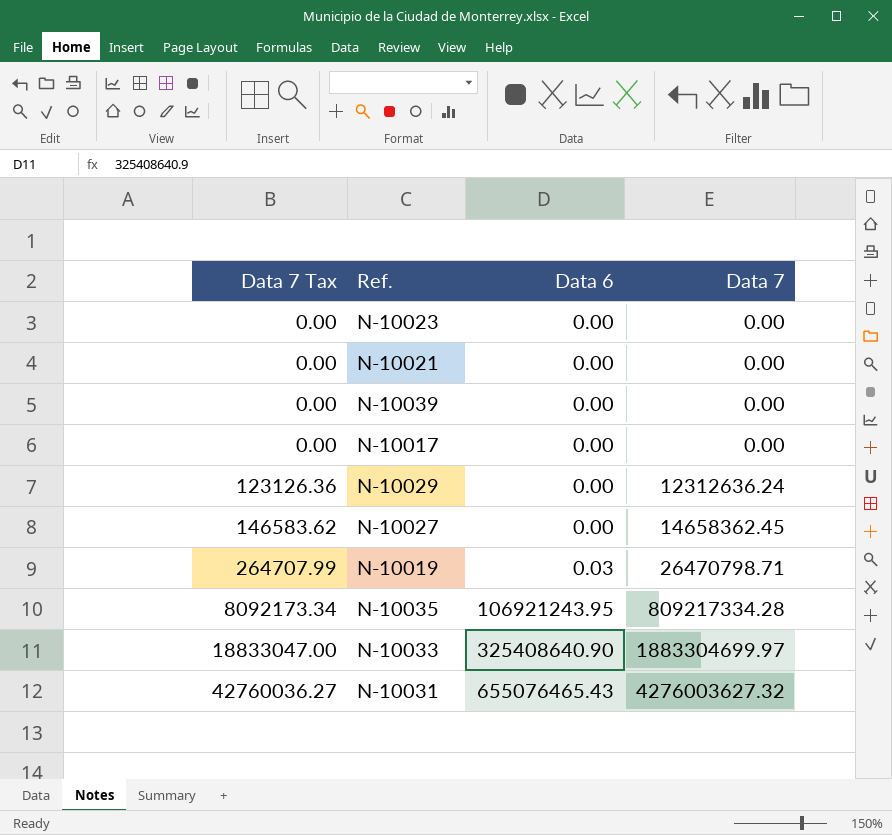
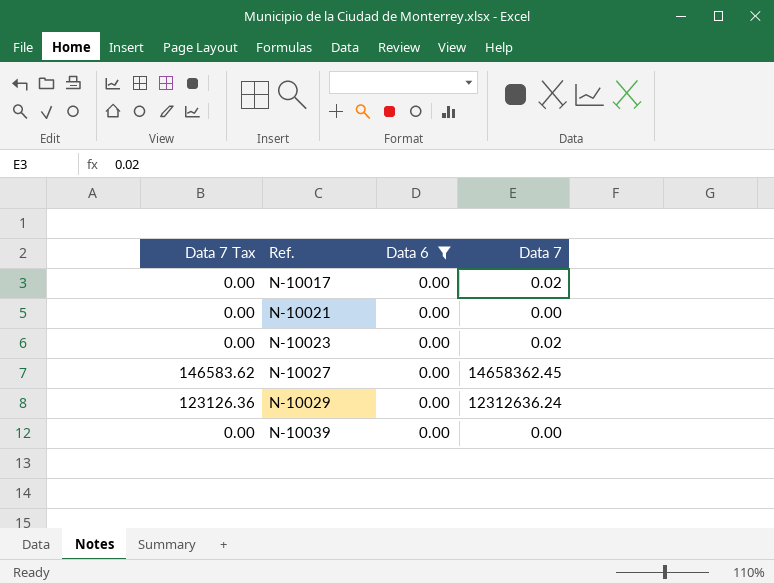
filter: none -> Data 6 = 0.00
row order: Data 7 Tax ascending -> Ref. ascending
N-10017 | Data 7: 0.00 -> 0.02
N-10023 | Data 7: 0.00 -> 0.02

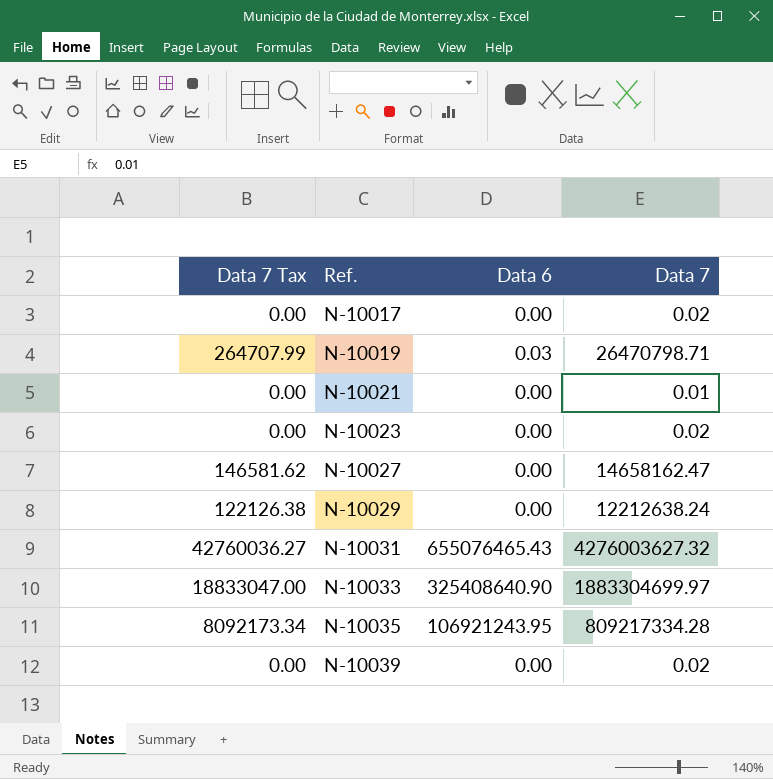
filter: Data 6 = 0.00 -> none
N-10021 | Data 7: 0.00 -> 0.01
N-10027 | Data 7 Tax: 146583.62 -> 146581.62
N-10027 | Data 7: 14658362.45 -> 14658162.47
N-10029 | Data 7 Tax: 123126.36 -> 122126.38
N-10029 | Data 7: 12312636.24 -> 12212638.24
N-10039 | Data 7: 0.00 -> 0.02

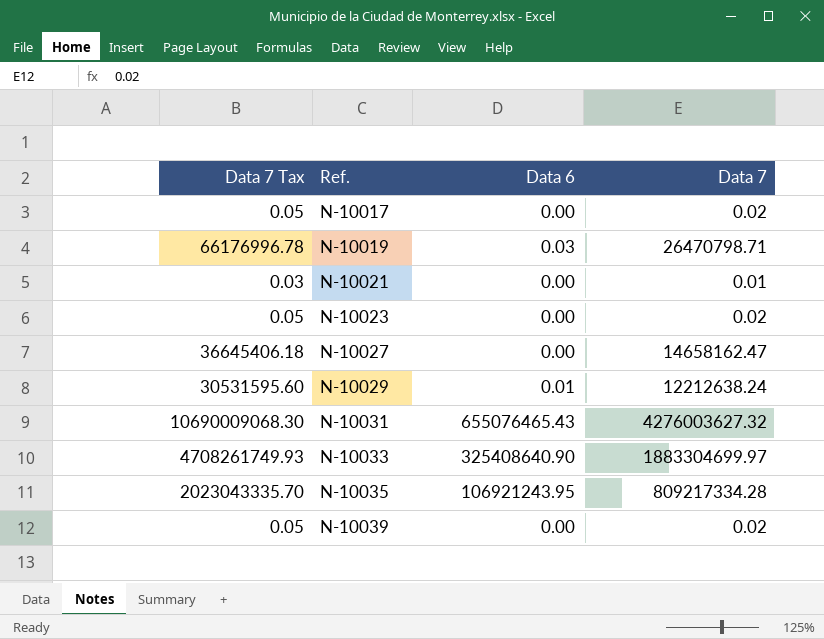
column Data 7 Tax | formula: [Data 7] * 0.01 -> [Data 7] * 2.5
N-10029 | Data 6: 0.00 -> 0.01

